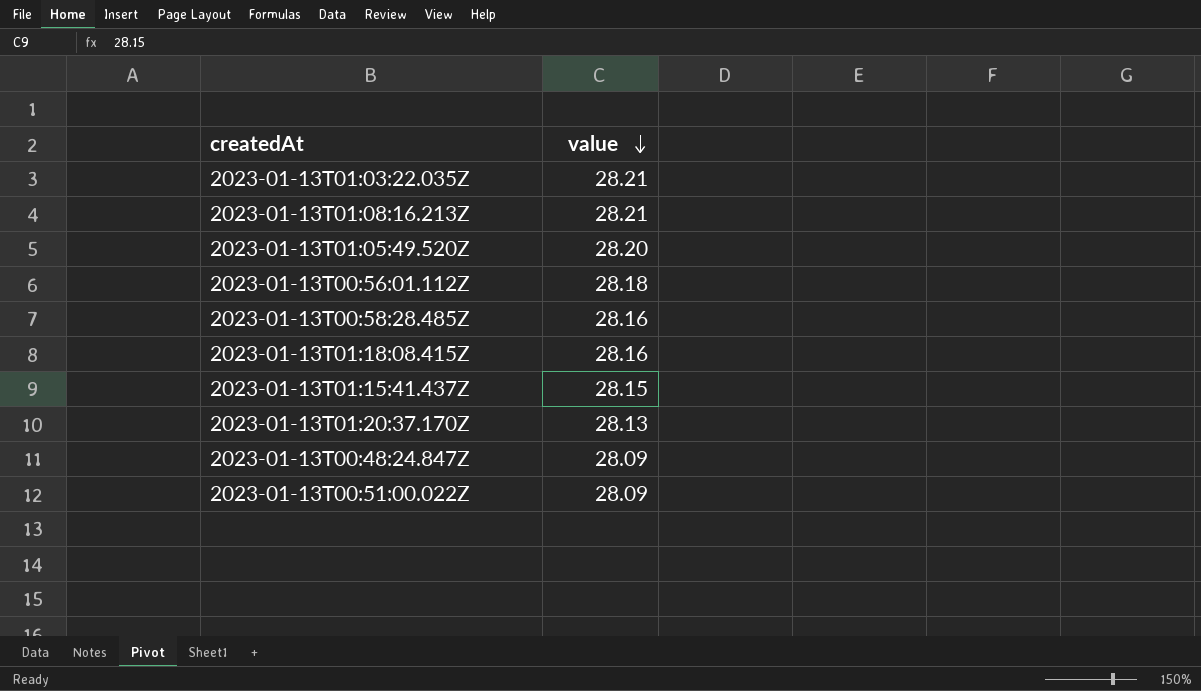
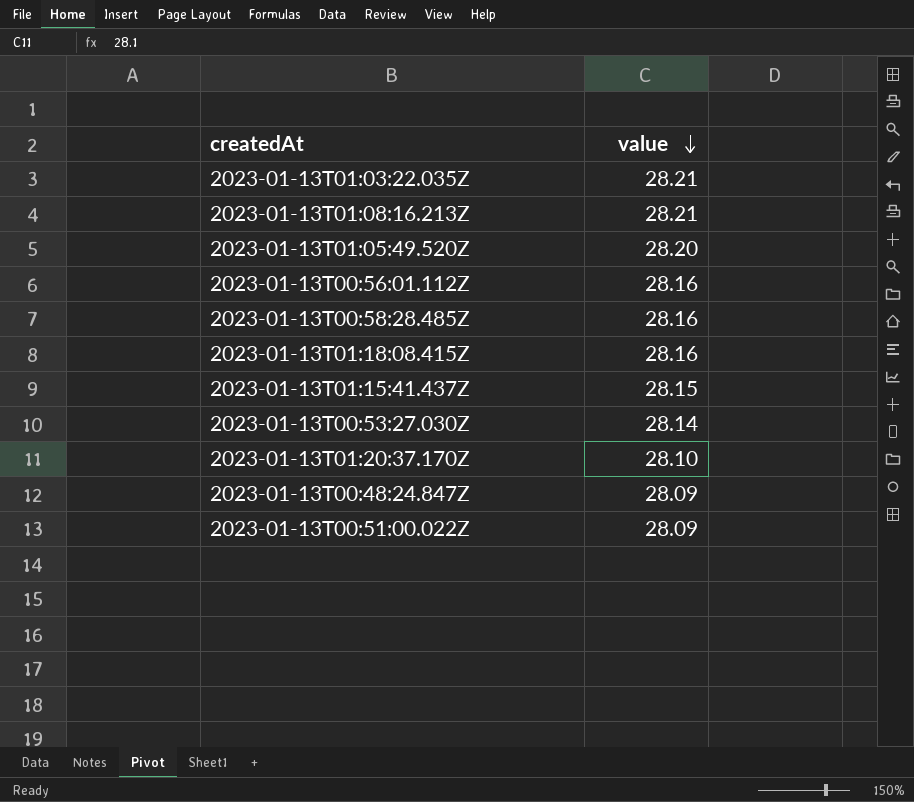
2023-01-13T00:56:01.112Z | value: 28.18 -> 28.16
row 2023-01-13T00:53:27.030Z: none -> 28.14
2023-01-13T01:20:37.170Z | value: 28.13 -> 28.10

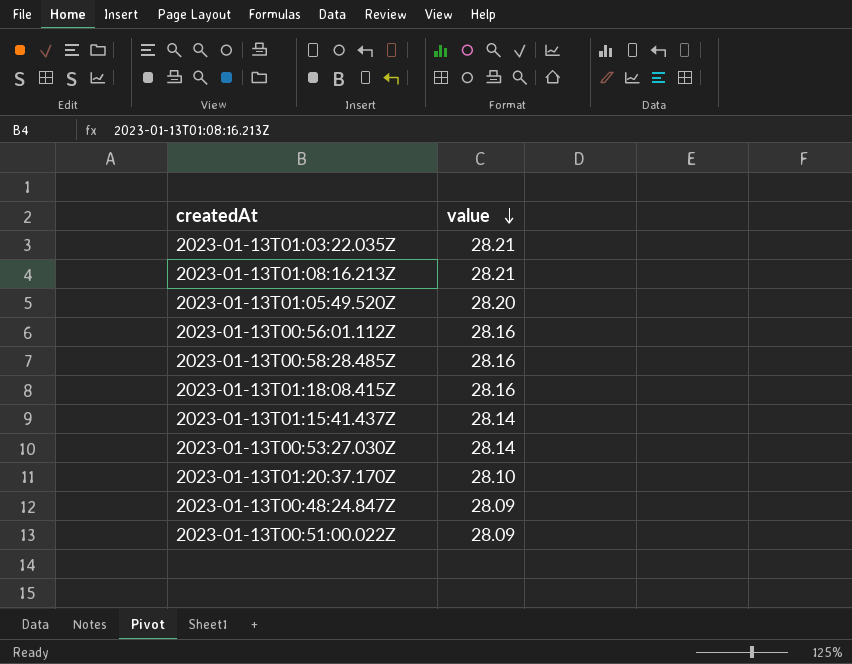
2023-01-13T01:15:41.437Z | value: 28.15 -> 28.14

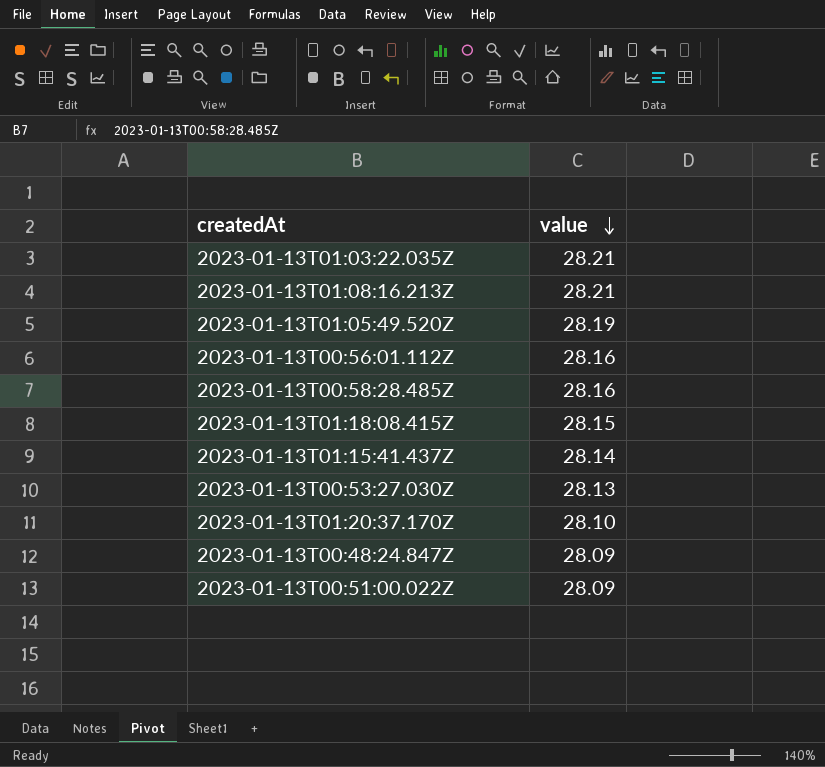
2023-01-13T01:05:49.520Z | value: 28.20 -> 28.19
2023-01-13T01:18:08.415Z | value: 28.16 -> 28.15
2023-01-13T00:53:27.030Z | value: 28.14 -> 28.13

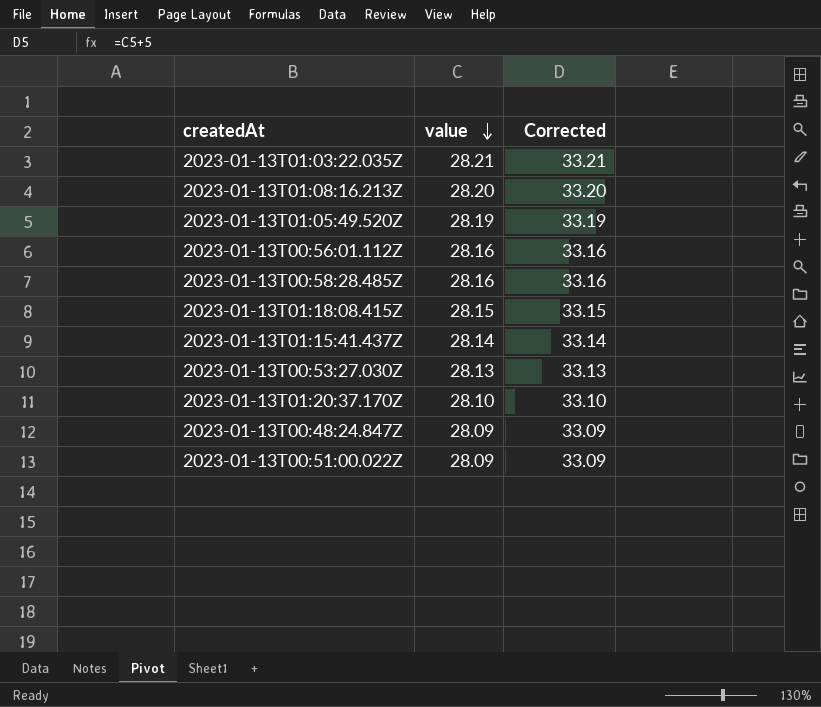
column Corrected | formula: none -> [value] + 5
2023-01-13T01:08:16.213Z | value: 28.21 -> 28.20

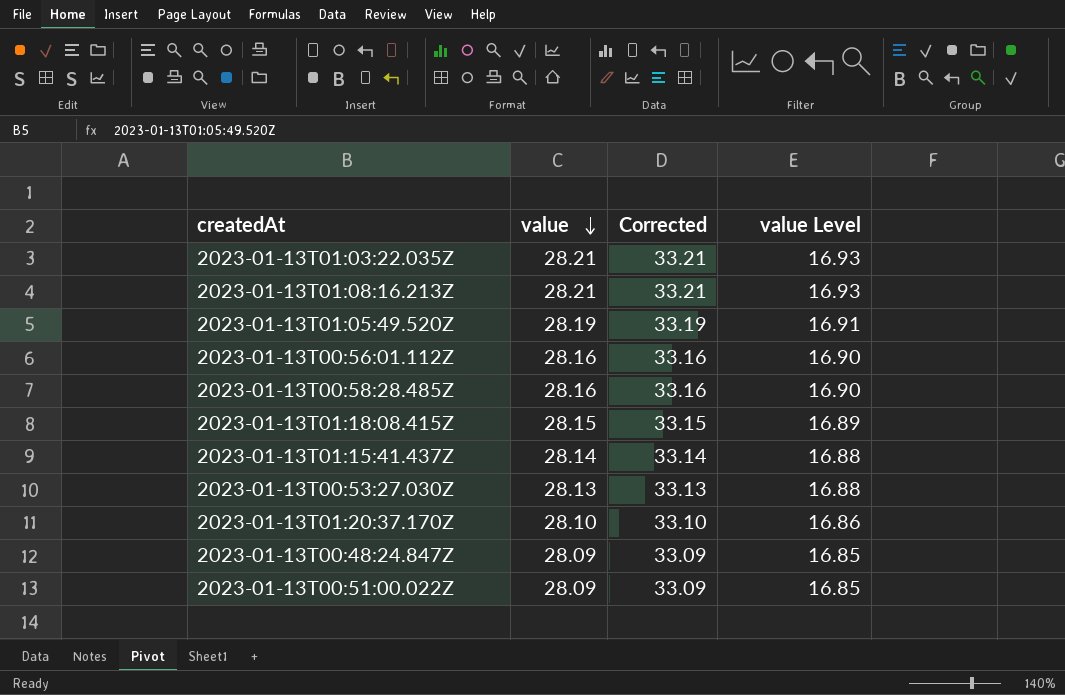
column value Level | formula: none -> [value] * 0.6
2023-01-13T01:08:16.213Z | value: 28.20 -> 28.21
2023-01-13T01:08:16.213Z | Corrected: 33.20 -> 33.21

